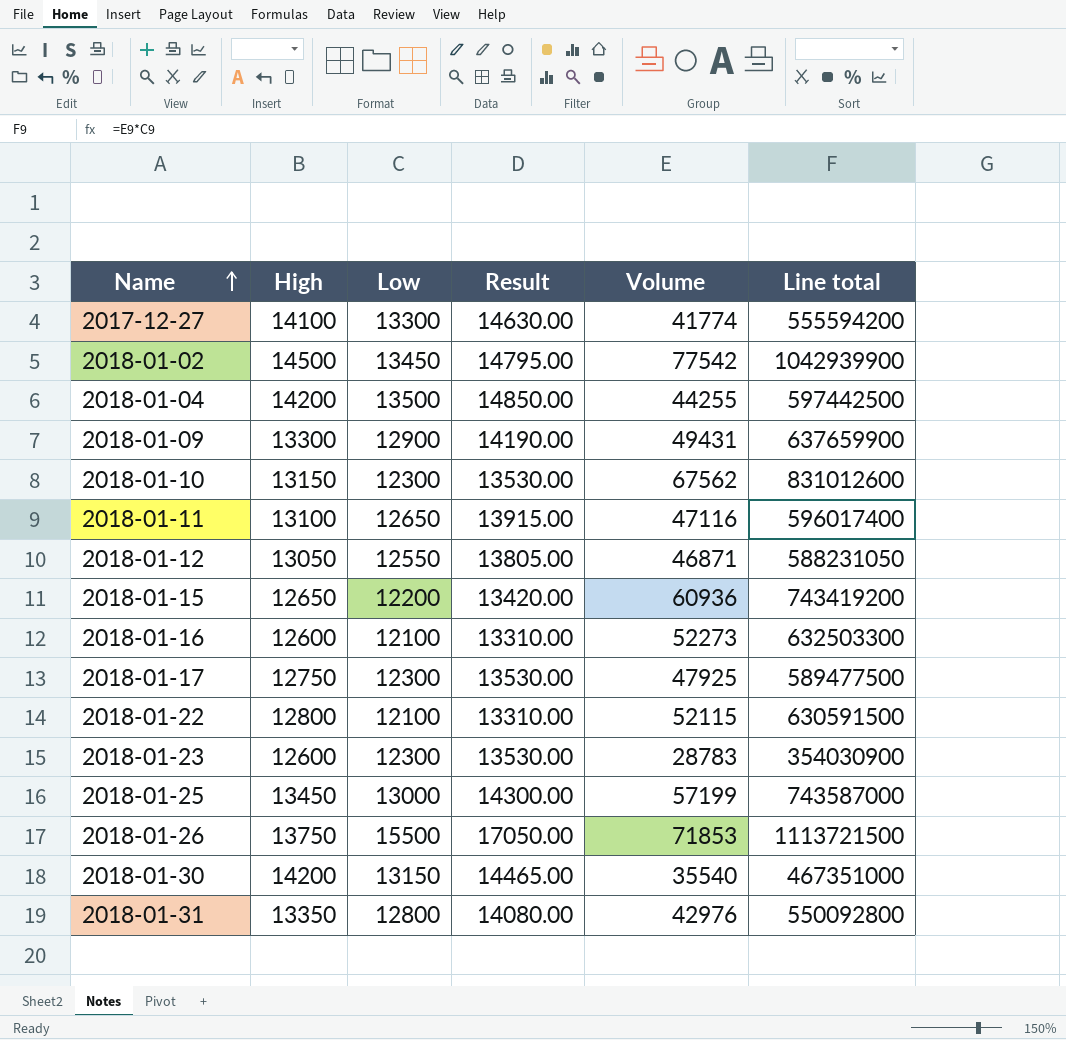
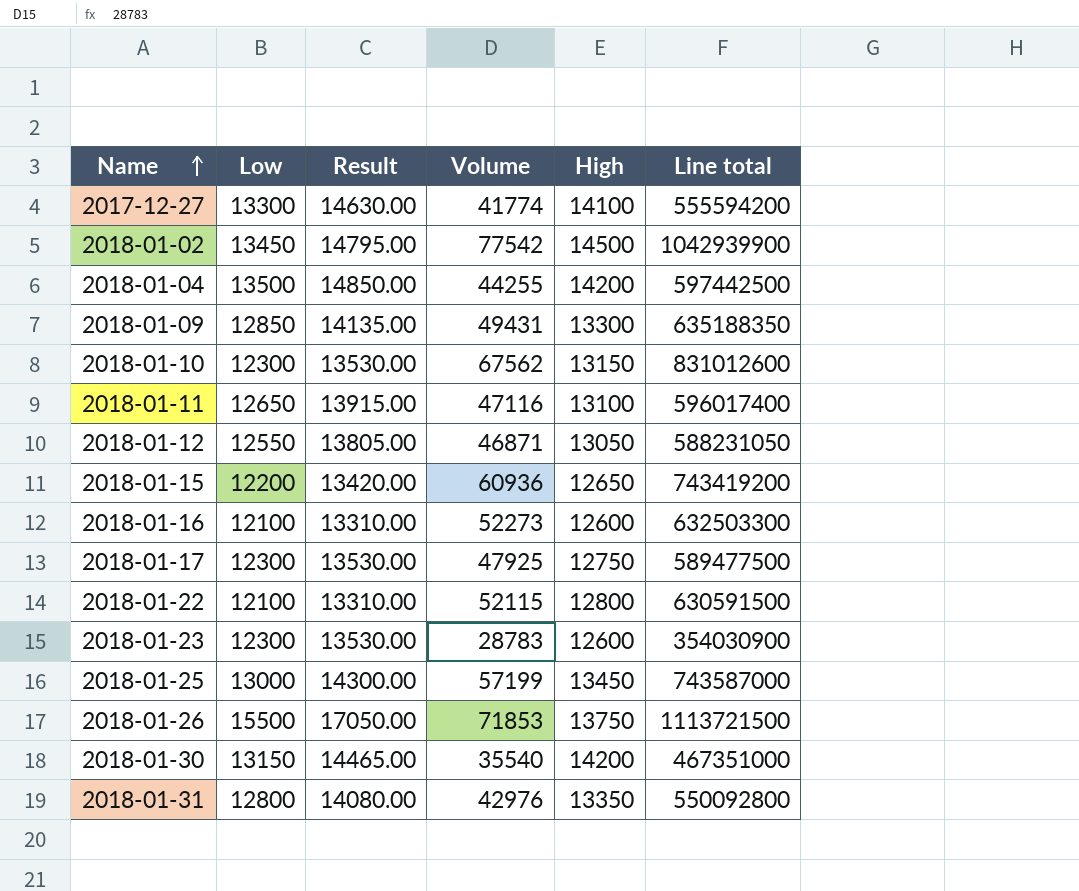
column High | position: 2 -> 5
2018-01-09 | Low: 12900 -> 12850
2018-01-09 | Result: 14190.00 -> 14135.00
2018-01-09 | Line total: 637659900 -> 635188350

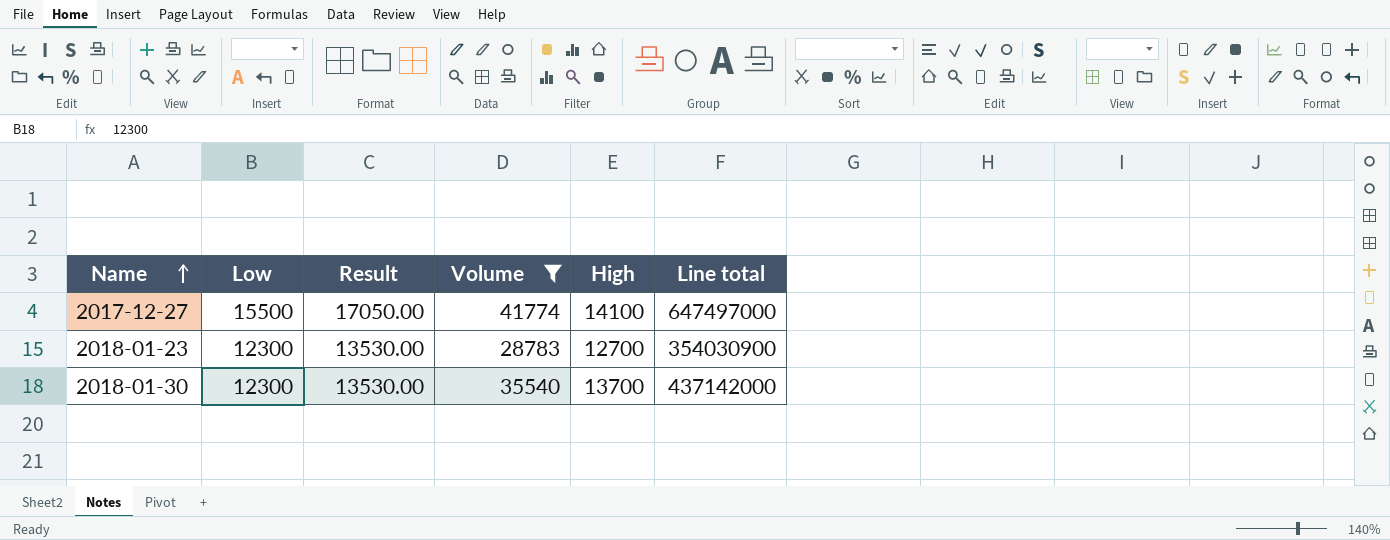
filter: none -> Volume <= 41774
2017-12-27 | Low: 13300 -> 15500
2017-12-27 | Result: 14630.00 -> 17050.00
2017-12-27 | Line total: 555594200 -> 647497000
2018-01-23 | High: 12600 -> 12700
2018-01-30 | Low: 13150 -> 12300
2018-01-30 | Result: 14465.00 -> 13530.00
2018-01-30 | High: 14200 -> 13700
2018-01-30 | Line total: 467351000 -> 437142000

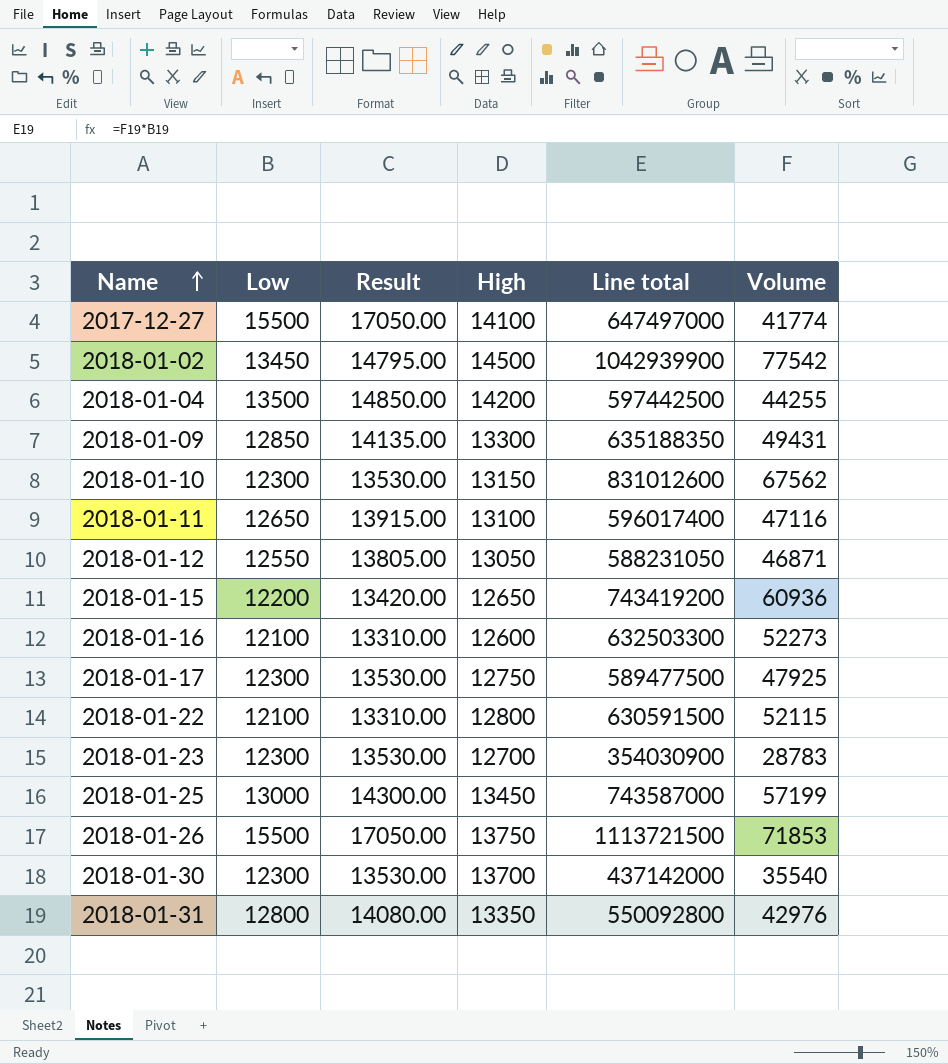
filter: Volume <= 41774 -> none
column Volume | position: 4 -> 6

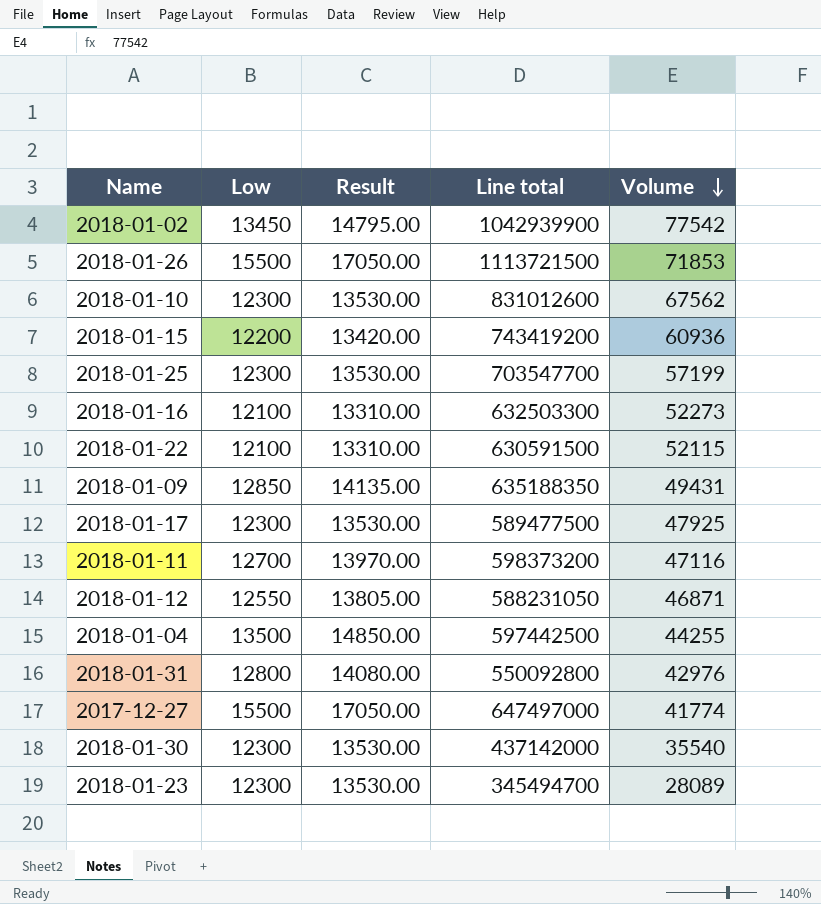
row order: Name ascending -> Volume descending
column High | position: 4 -> none
2018-01-25 | Low: 13000 -> 12300
2018-01-25 | Result: 14300.00 -> 13530.00
2018-01-25 | Line total: 743587000 -> 703547700
2018-01-11 | Low: 12650 -> 12700
2018-01-11 | Result: 13915.00 -> 13970.00
2018-01-11 | Line total: 596017400 -> 598373200
2018-01-23 | Line total: 354030900 -> 345494700
2018-01-23 | Volume: 28783 -> 28089

